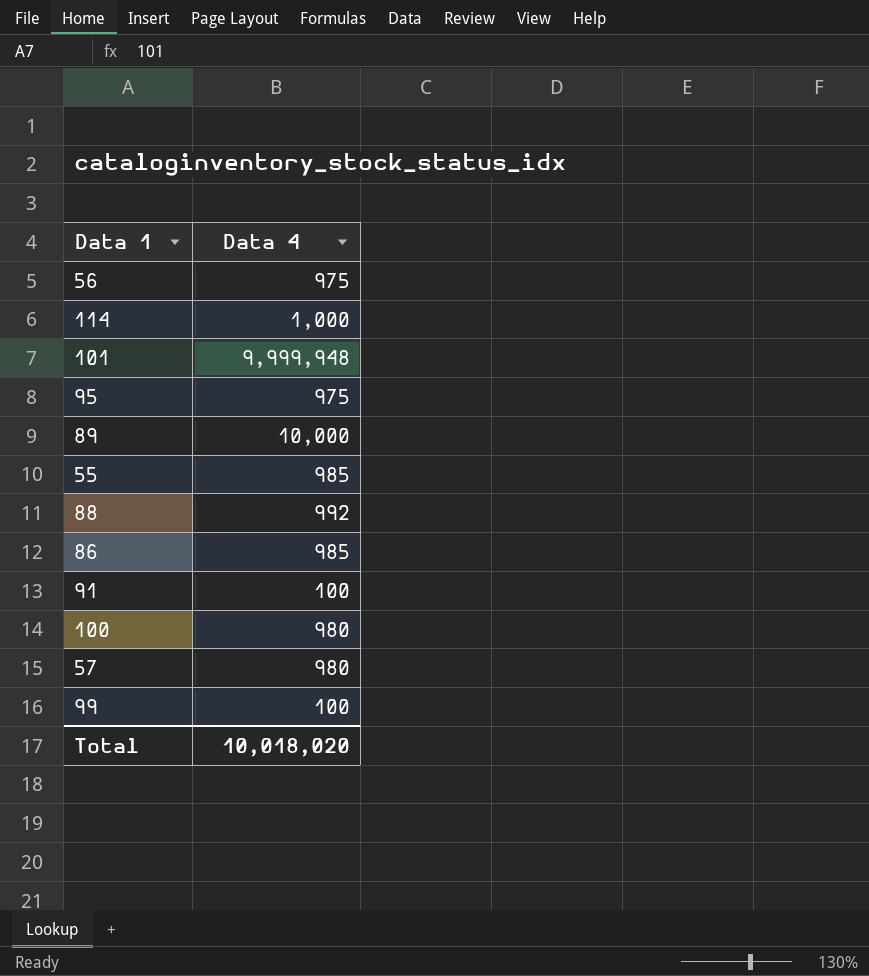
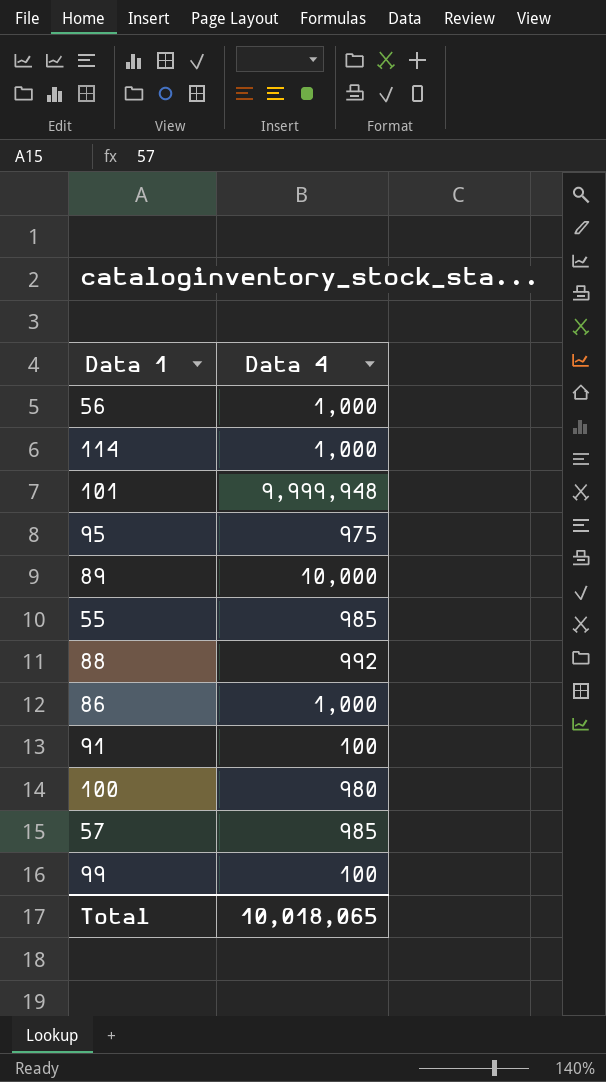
56 | Data 4: 975 -> 1,000
86 | Data 4: 985 -> 1,000
57 | Data 4: 980 -> 985
Total | Data 4: 10,018,020 -> 10,018,065

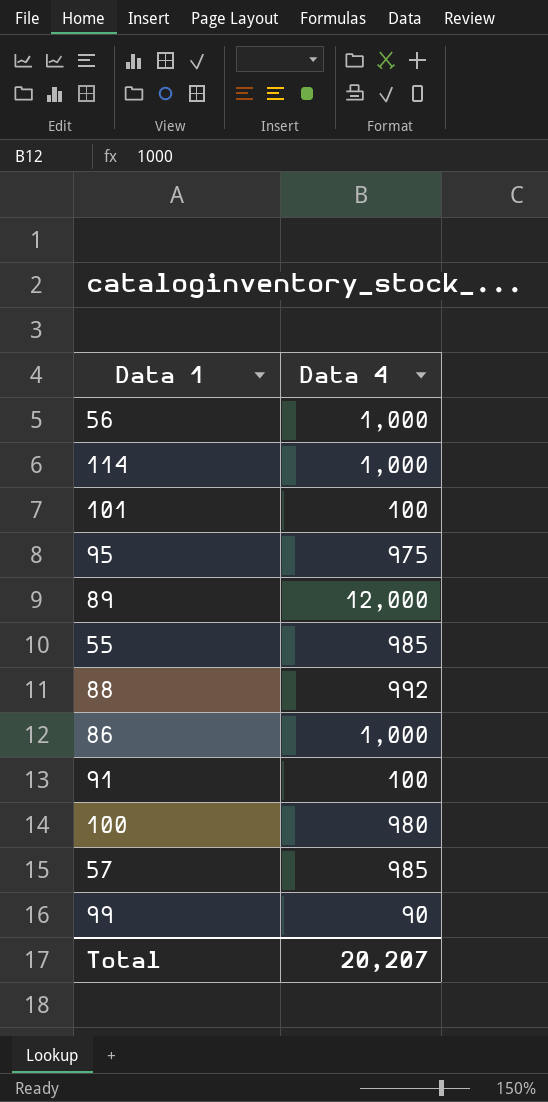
101 | Data 4: 9,999,948 -> 100
89 | Data 4: 10,000 -> 12,000
99 | Data 4: 100 -> 90
Total | Data 4: 10,018,065 -> 20,207

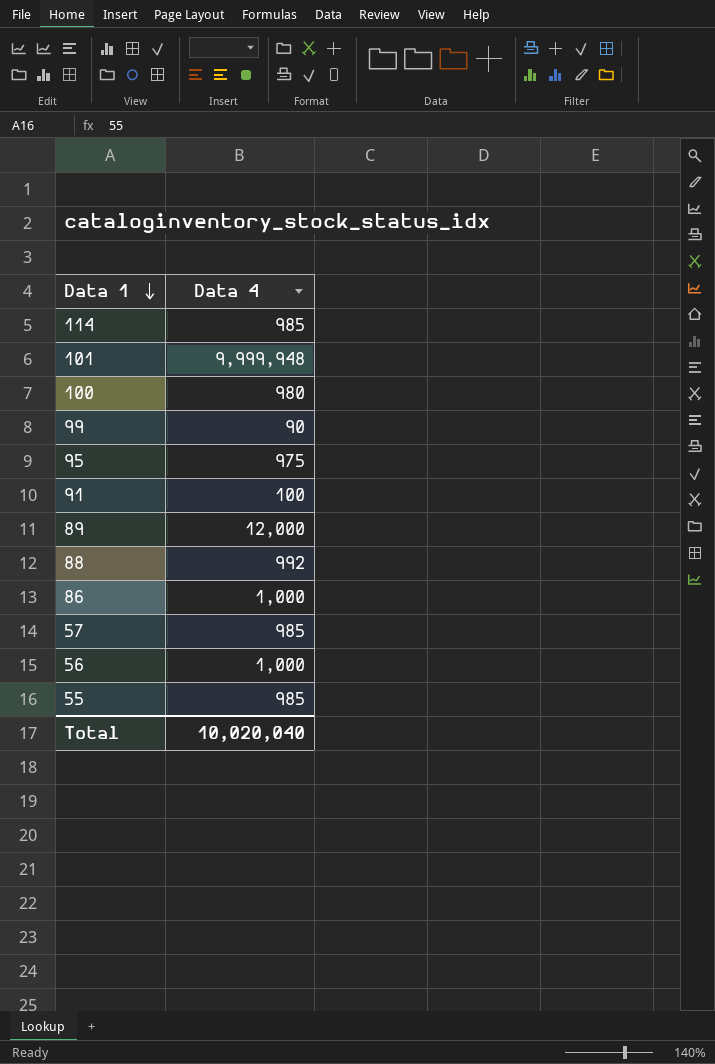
row order: none -> Data 1 descending
114 | Data 4: 1,000 -> 985
101 | Data 4: 100 -> 9,999,948
Total | Data 4: 20,207 -> 10,020,040

